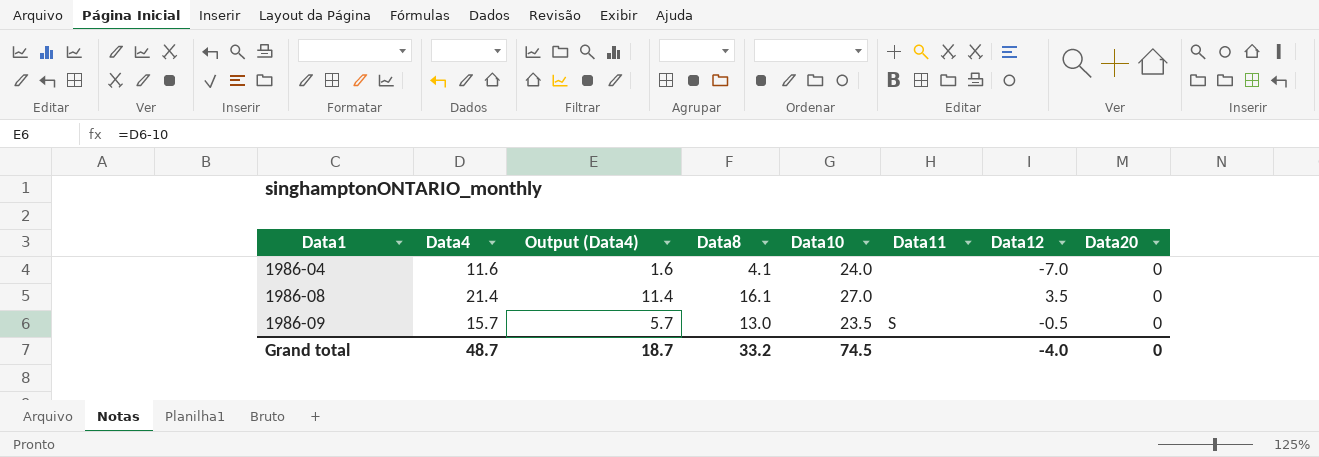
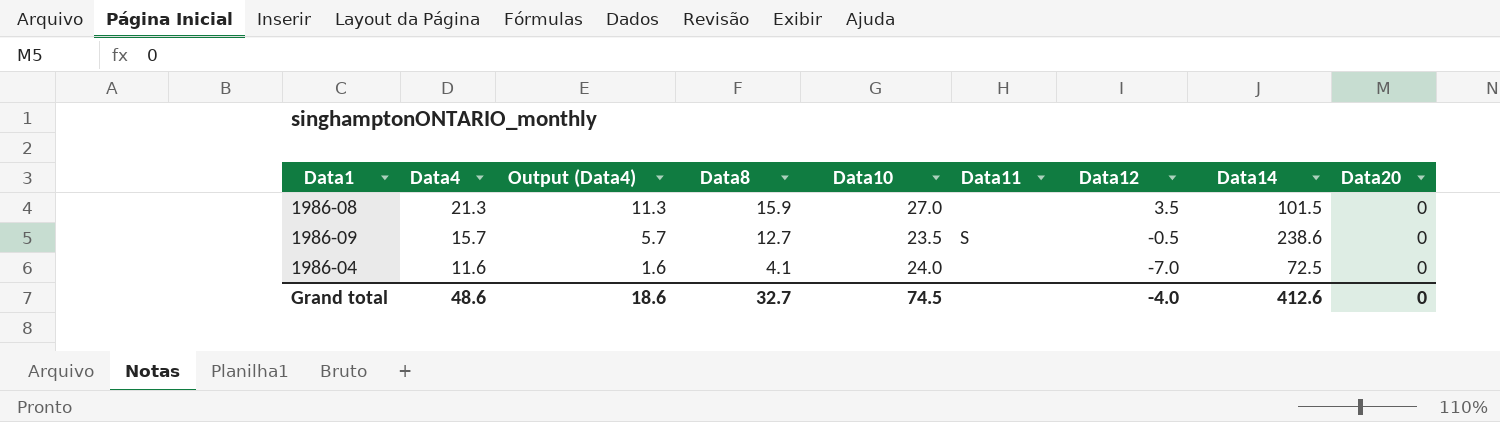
row order: Data1 ascending -> Data4 descending
column Data14 | position: none -> 8
1986-08 | Data4: 21.4 -> 21.3
1986-08 | Output (Data4): 11.4 -> 11.3
1986-08 | Data8: 16.1 -> 15.9
1986-09 | Data8: 13.0 -> 12.7
Grand total | Data4: 48.7 -> 48.6
Grand total | Output (Data4): 18.7 -> 18.6
Grand total | Data8: 33.2 -> 32.7

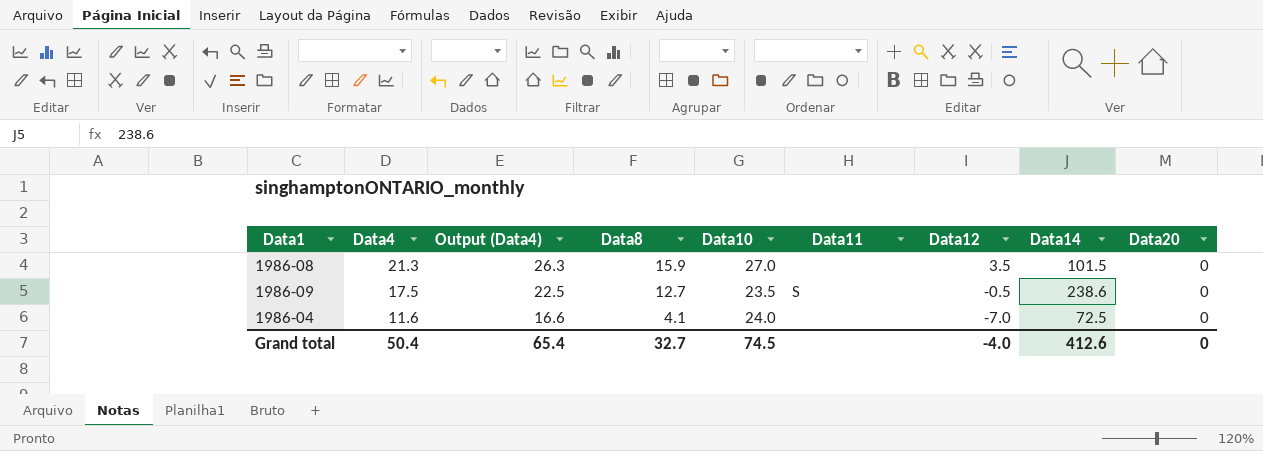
column Output (Data4) | formula: [Data4] - 10 -> [Data4] + 5
1986-09 | Data4: 15.7 -> 17.5
Grand total | Data4: 48.6 -> 50.4
Grand total | Output (Data4): 18.6 -> 65.4

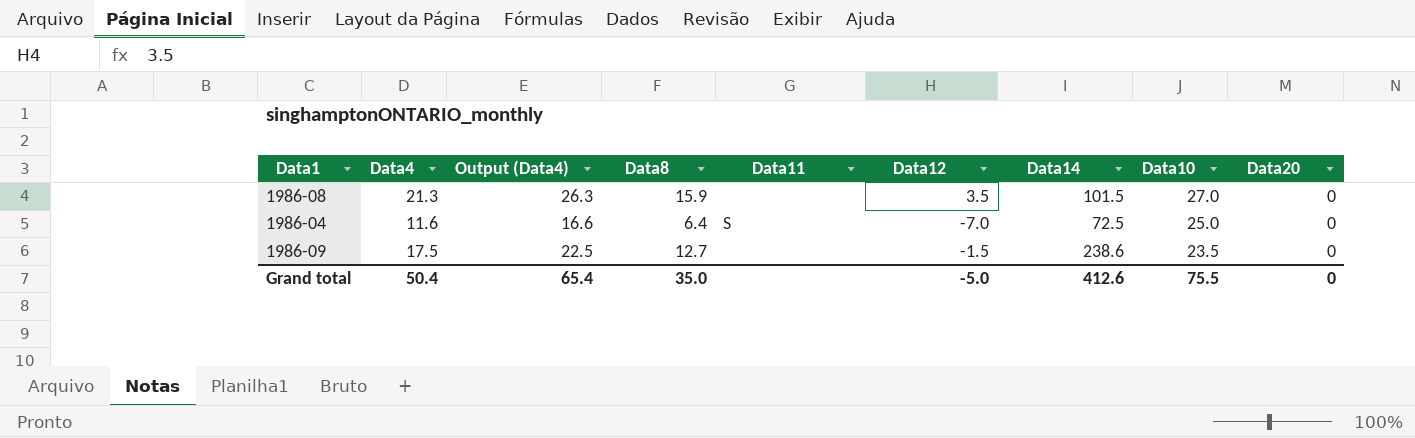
row order: Data4 descending -> Data10 descending
column Data10 | position: 5 -> 8
1986-04 | Data8: 4.1 -> 6.4
1986-04 | Data11: none -> S
1986-04 | Data10: 24.0 -> 25.0
1986-09 | Data11: S -> none
1986-09 | Data12: -0.5 -> -1.5
Grand total | Data8: 32.7 -> 35.0
Grand total | Data12: -4.0 -> -5.0
Grand total | Data10: 74.5 -> 75.5

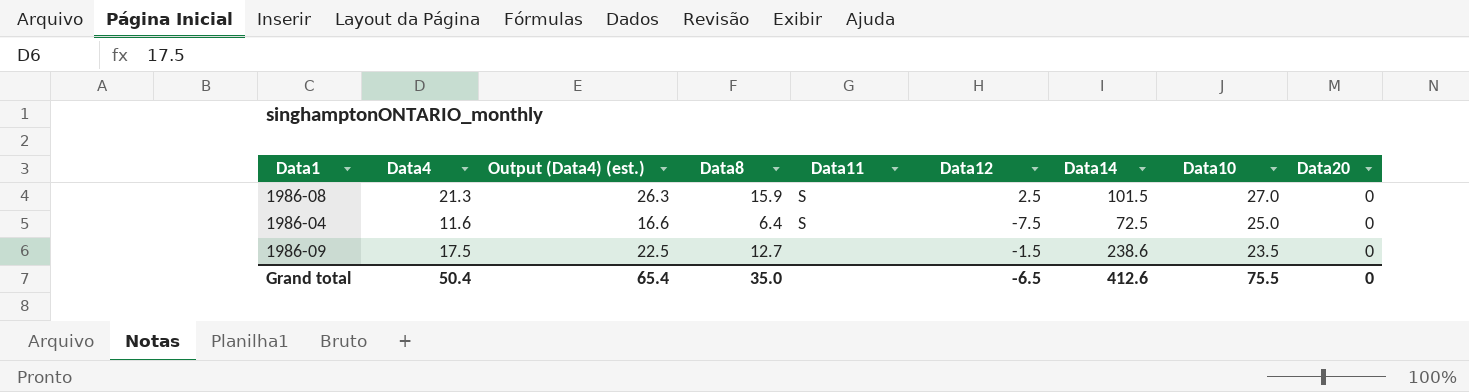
column name: Output (Data4) -> Output (Data4) (est.)
1986-08 | Data11: none -> S
1986-08 | Data12: 3.5 -> 2.5
1986-04 | Data12: -7.0 -> -7.5
Grand total | Data12: -5.0 -> -6.5

